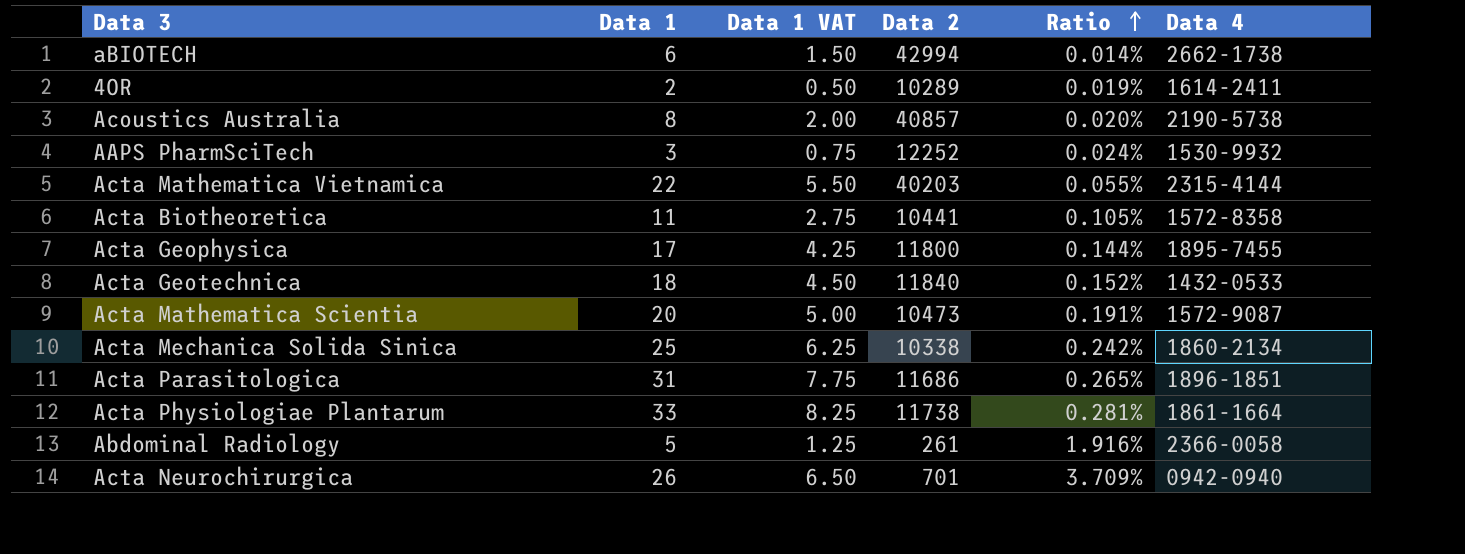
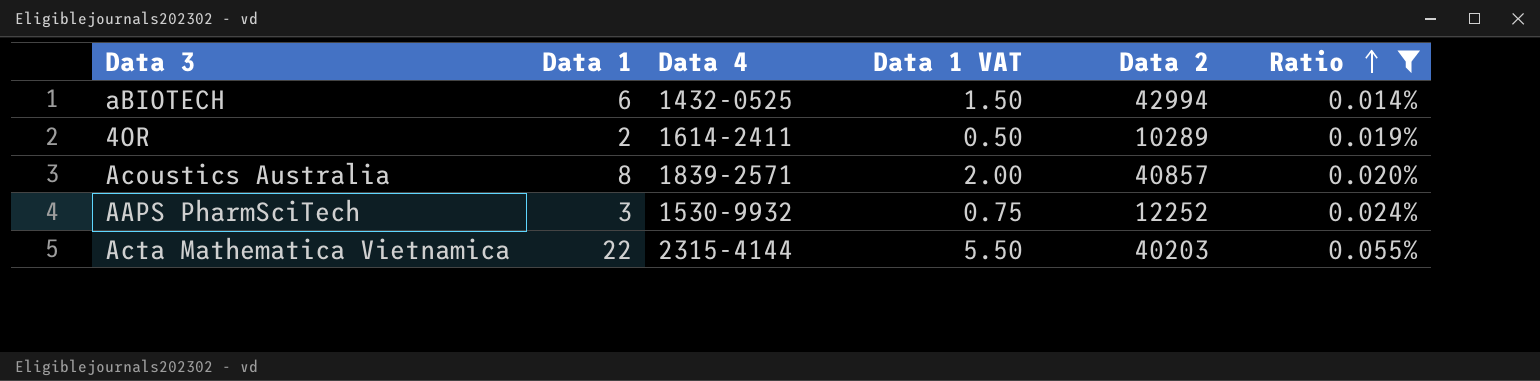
filter: none -> Ratio <= 0.055%
column Data 4 | position: 6 -> 3
aBIOTECH | Data 4: 2662-1738 -> 1432-0525
Acoustics Australia | Data 4: 2190-5738 -> 1839-2571

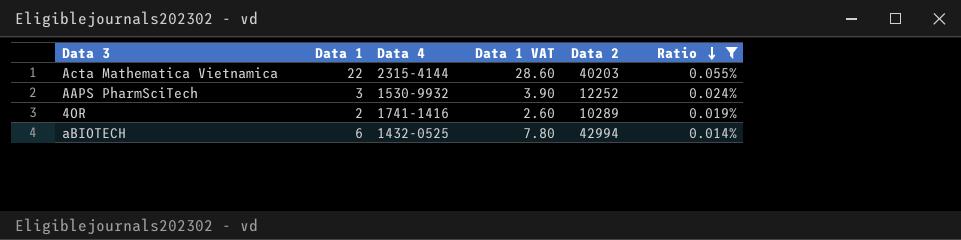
row order: Ratio ascending -> Ratio descending
column Data 1 VAT | formula: [Data 1] * 0.25 -> [Data 1] * 1.3
row Acoustics Australia: 8 | 1839-2571 | 2.00 | 40857 | 0.020% -> none
4OR | Data 4: 1614-2411 -> 1741-1416

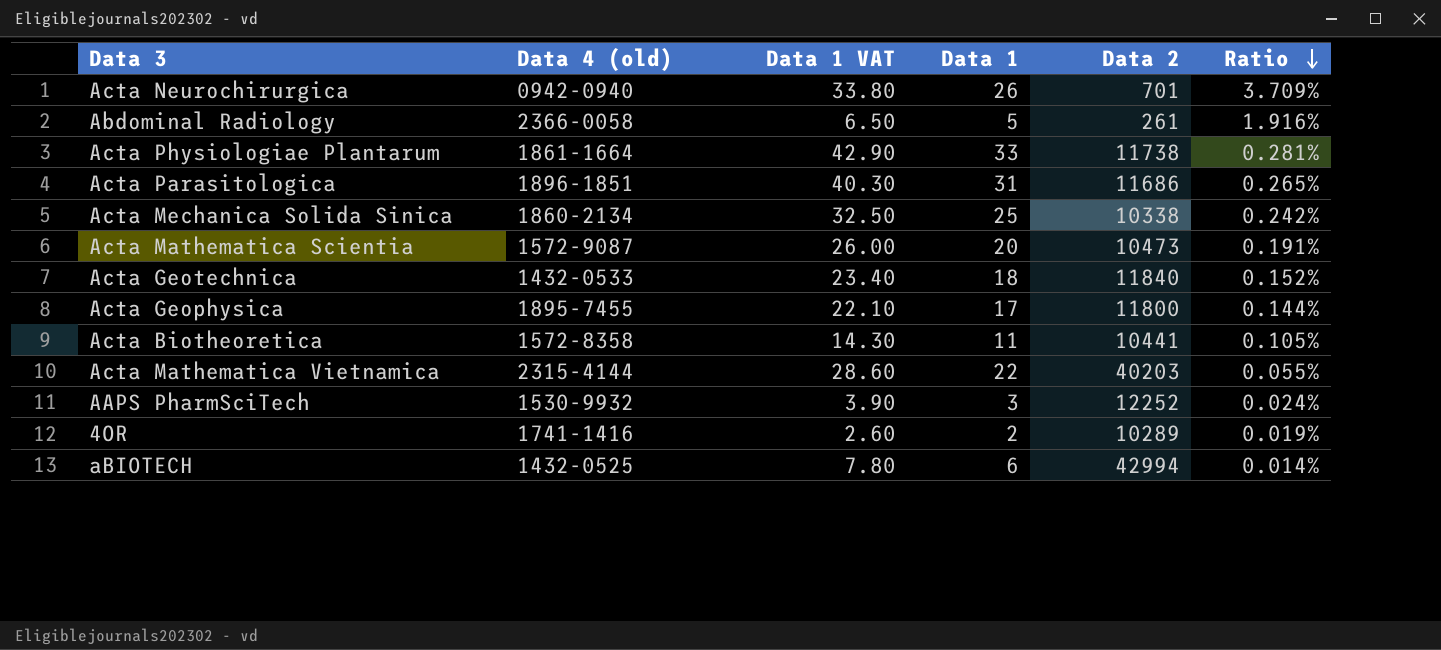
filter: Ratio <= 0.055% -> none
column name: Data 4 -> Data 4 (old)
column Data 1 | position: 2 -> 4

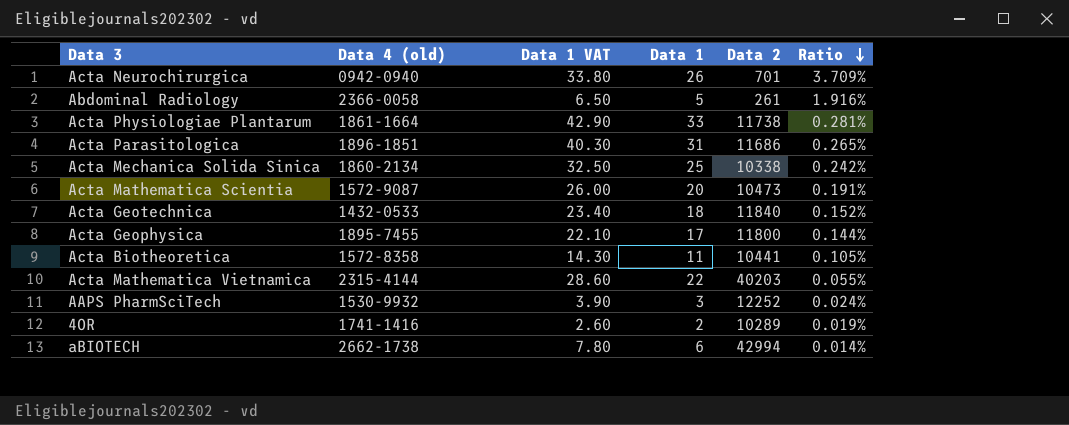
aBIOTECH | Data 4 (old): 1432-0525 -> 2662-1738

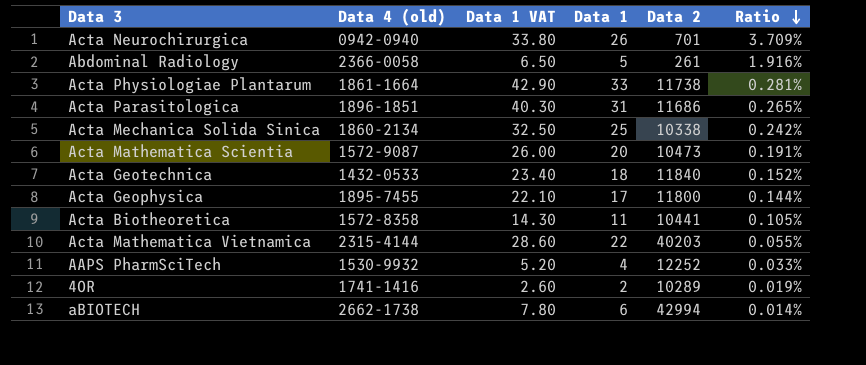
AAPS PharmSciTech | Data 1 VAT: 3.90 -> 5.20
AAPS PharmSciTech | Data 1: 3 -> 4
AAPS PharmSciTech | Ratio: 0.024% -> 0.033%

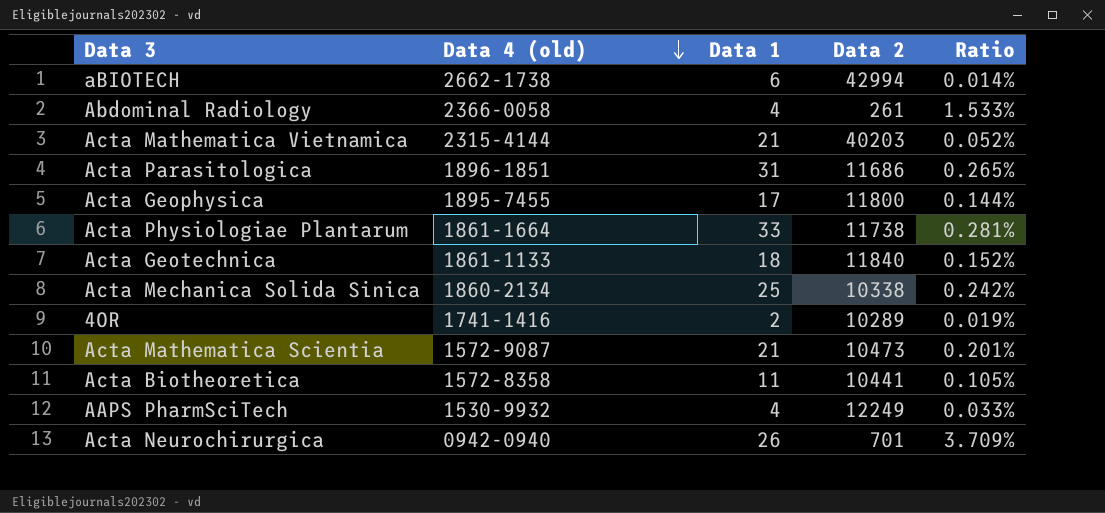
row order: Ratio descending -> Data 4 (old) descending
column Data 1 VAT | formula: [Data 1] * 1.3 -> none
Abdominal Radiology | Data 1: 5 -> 4
Abdominal Radiology | Ratio: 1.916% -> 1.533%
Acta Mathematica Vietnamica | Data 1: 22 -> 21
Acta Mathematica Vietnamica | Ratio: 0.055% -> 0.052%
Acta Geotechnica | Data 4 (old): 1432-0533 -> 1861-1133
Acta Mathematica Scientia | Data 1: 20 -> 21
Acta Mathematica Scientia | Ratio: 0.191% -> 0.201%
AAPS PharmSciTech | Data 2: 12252 -> 12249

